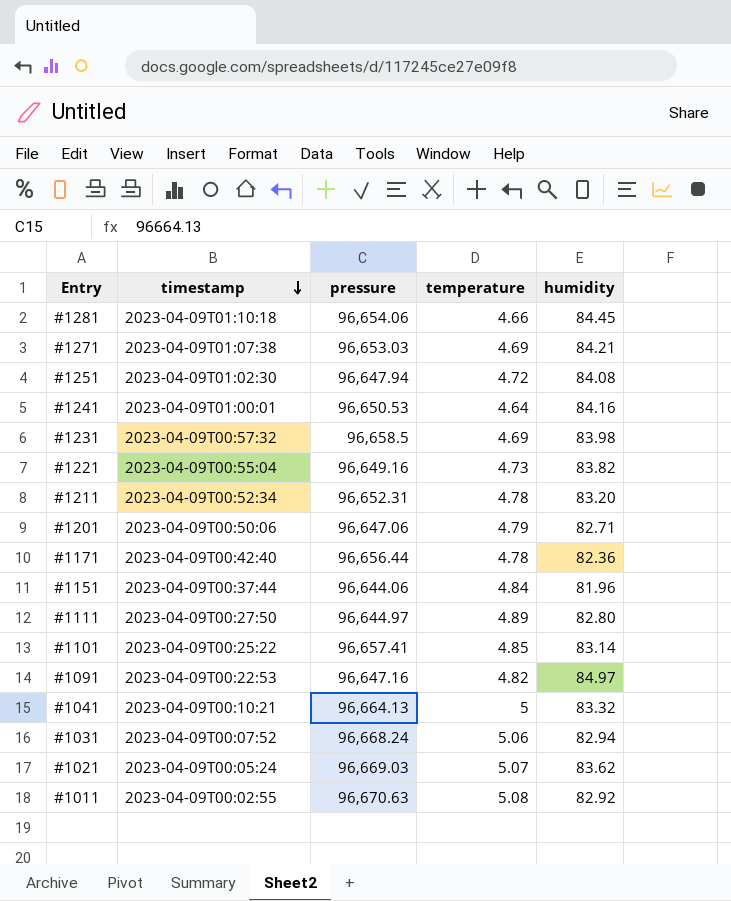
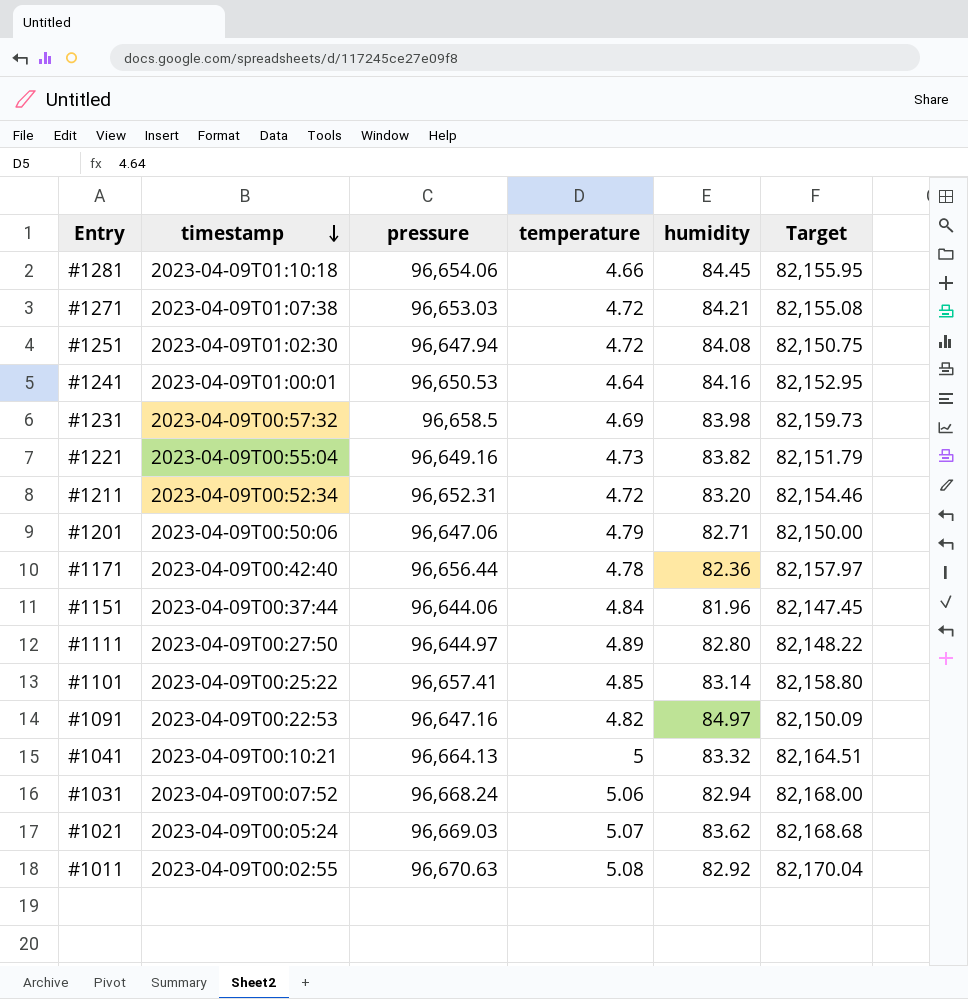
column Target | formula: none -> [pressure] * 0.85
#1271 | temperature: 4.69 -> 4.72
#1211 | temperature: 4.78 -> 4.72

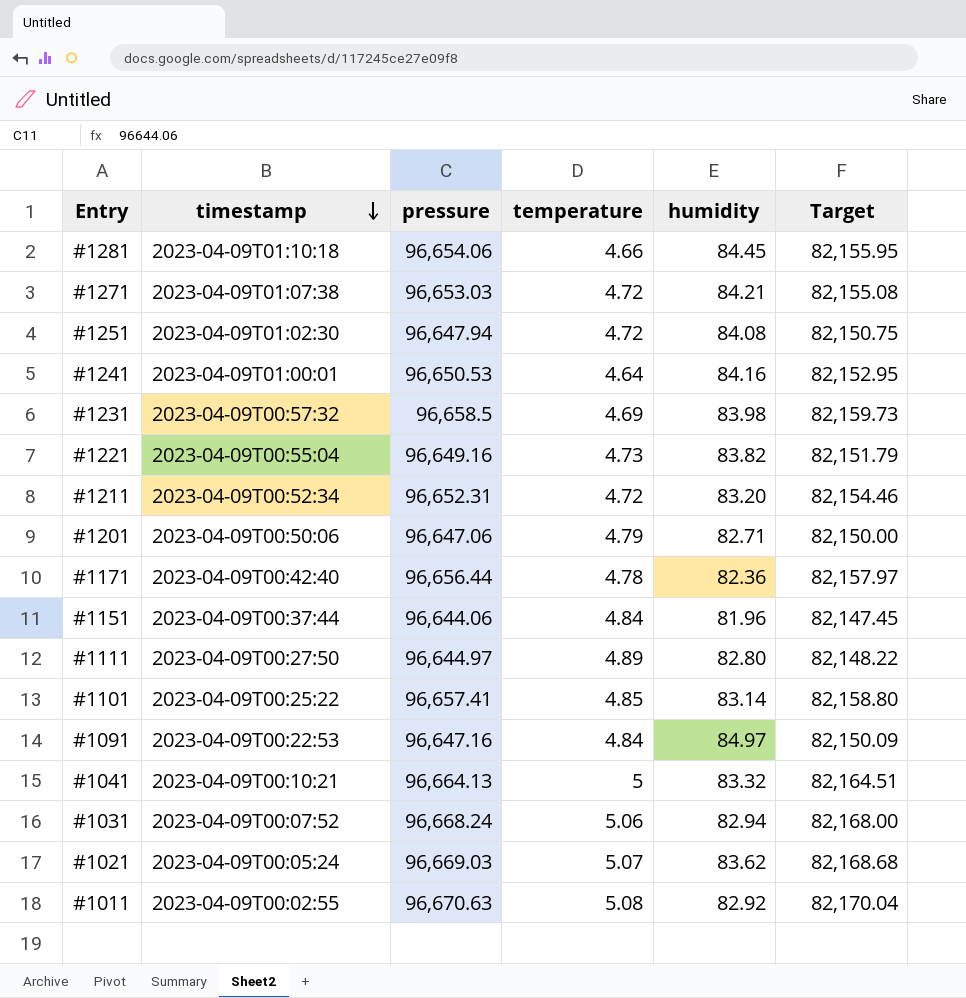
#1091 | temperature: 4.82 -> 4.84

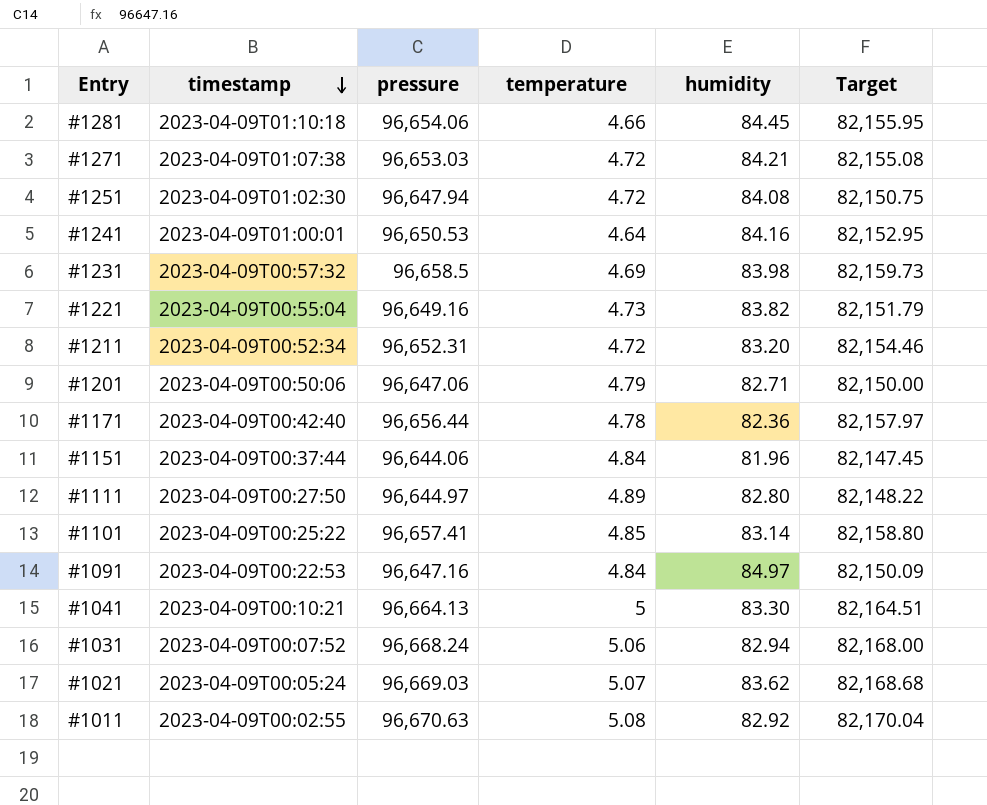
#1041 | humidity: 83.32 -> 83.30

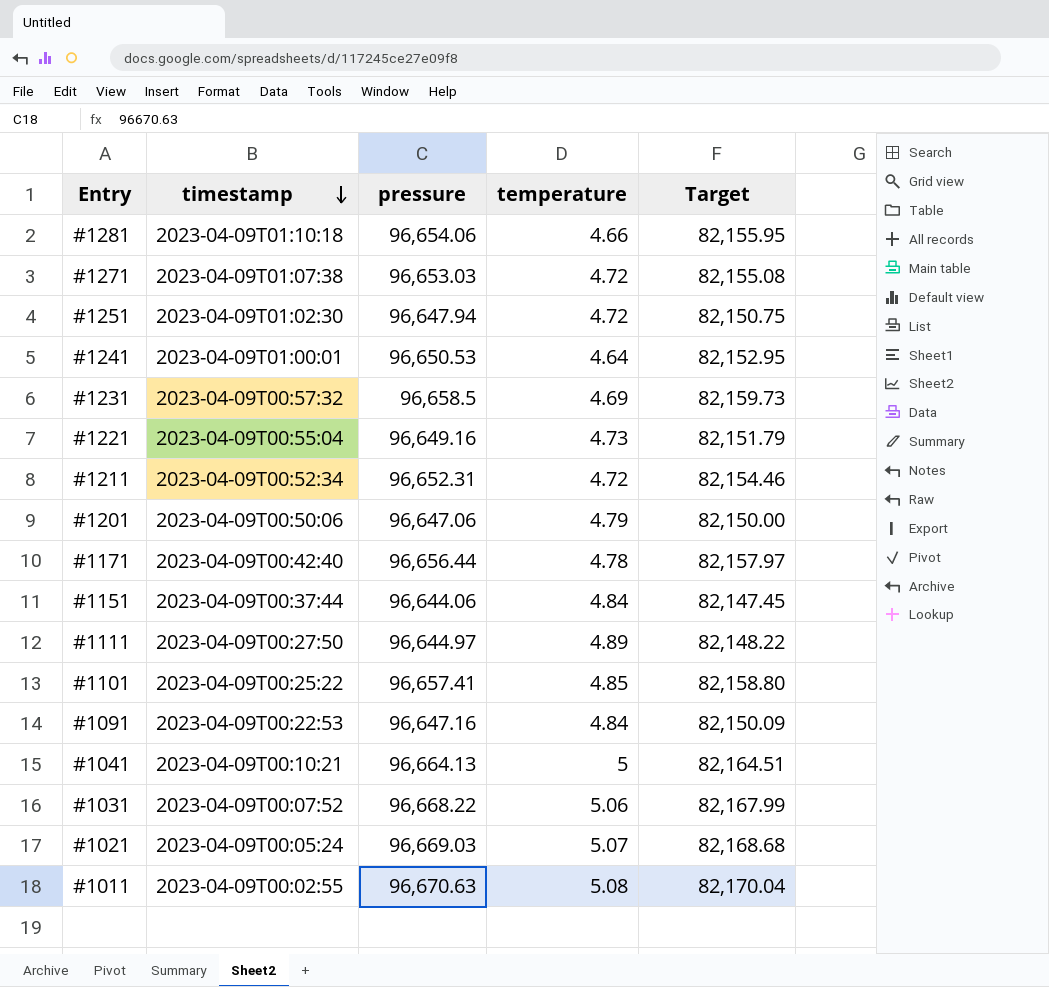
column humidity | position: 5 -> none
#1031 | pressure: 96,668.24 -> 96,668.22
#1031 | Target: 82,168.00 -> 82,167.99

